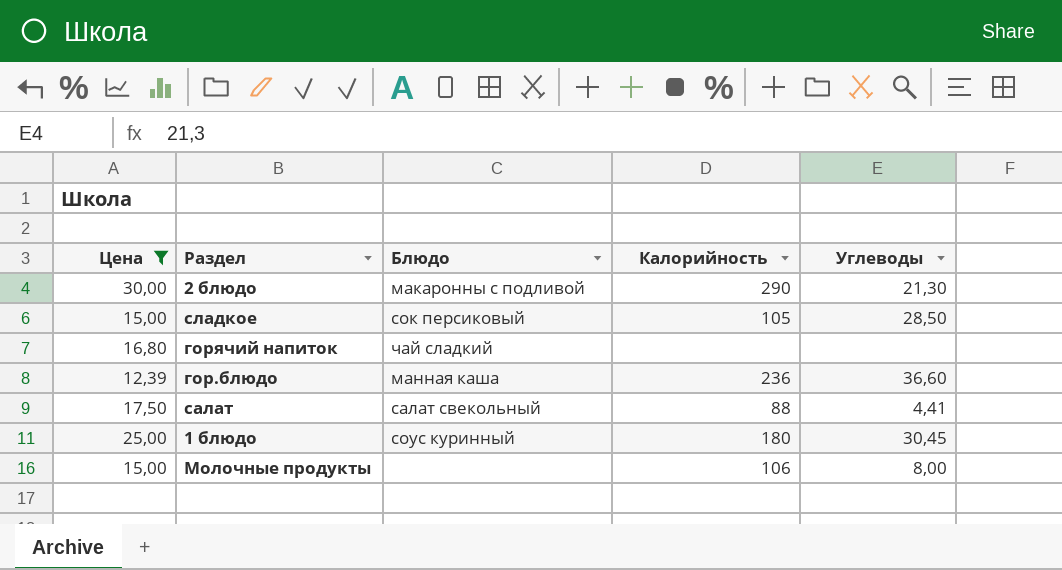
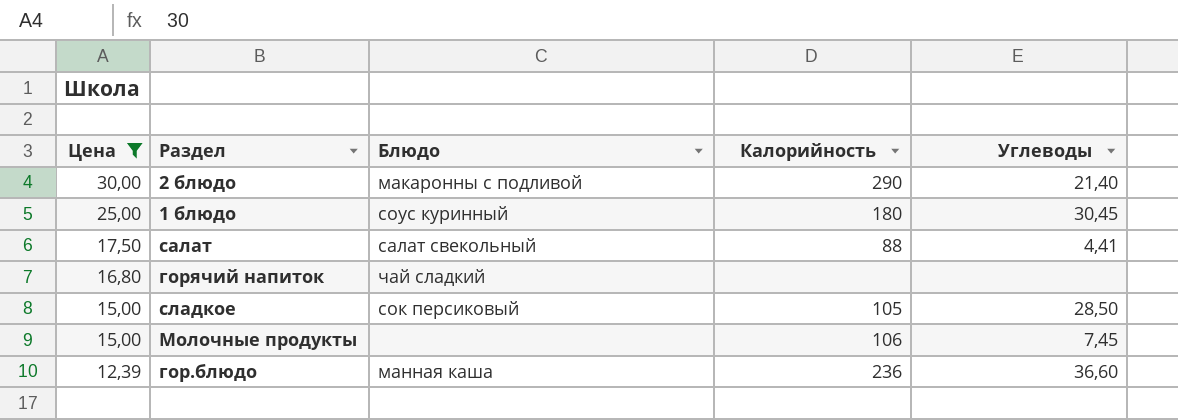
row order: none -> Цена descending
2 блюдо | Углеводы: 21,30 -> 21,40
Молочные продукты | Углеводы: 8,00 -> 7,45

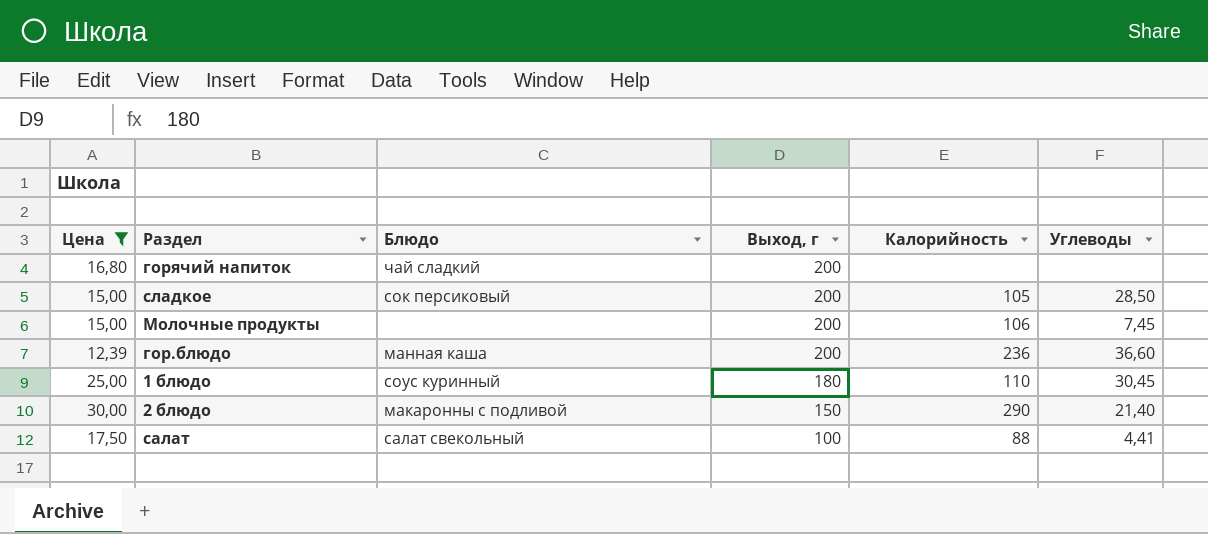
row order: Цена descending -> Выход, г descending
column Выход, г | position: none -> 4
1 блюдо | Калорийность: 180 -> 110

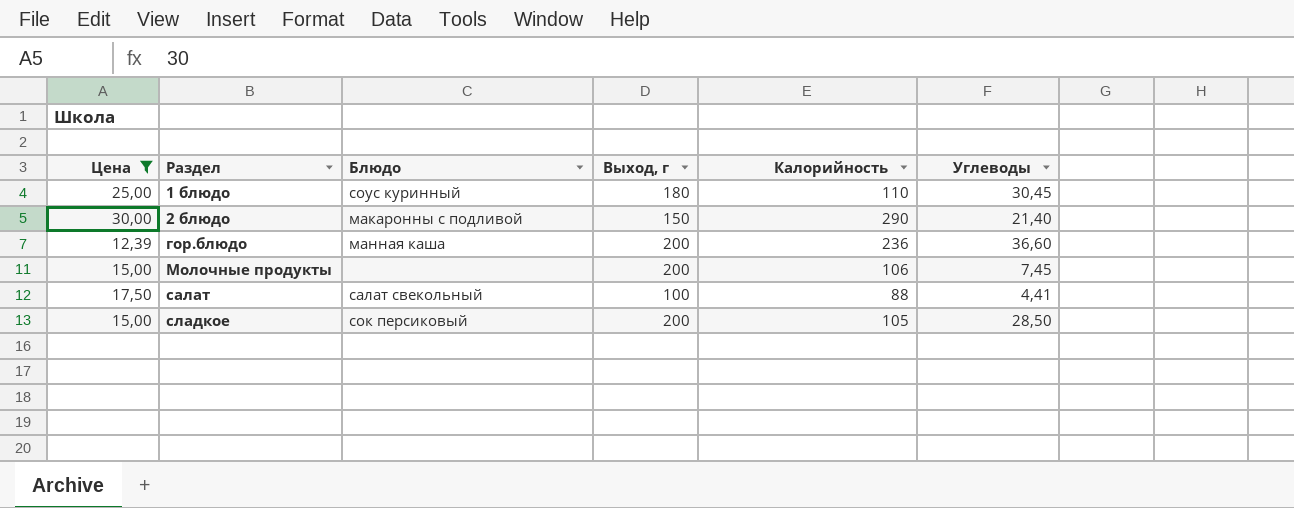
row order: Выход, г descending -> Раздел ascending
row горячий напиток: 16,80 | чай сладкий | 200 | none | none -> none

